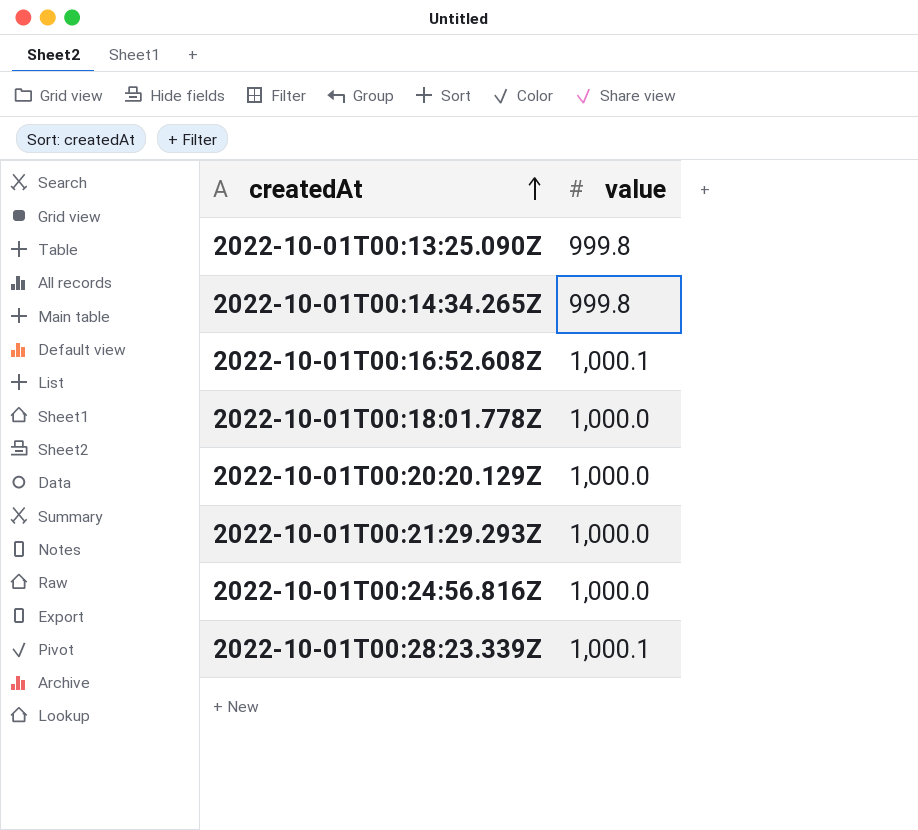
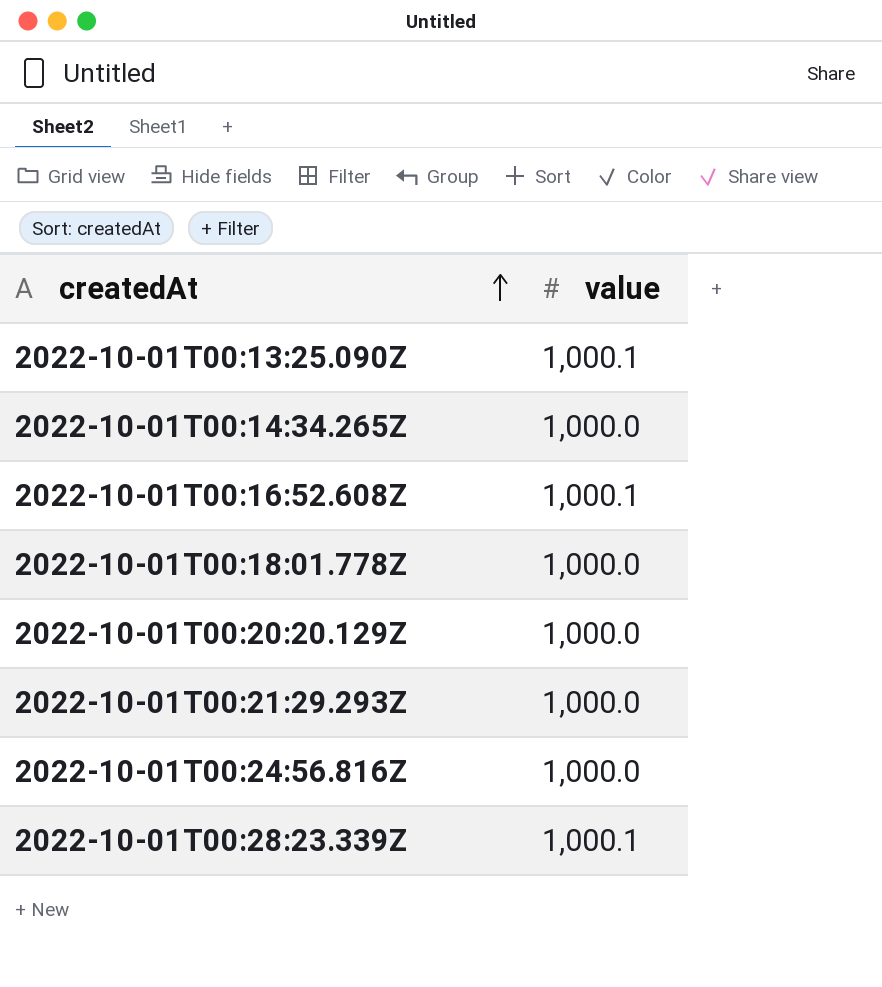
2022-10-01T00:13:25.090Z | value: 999.8 -> 1,000.1
2022-10-01T00:14:34.265Z | value: 999.8 -> 1,000.0

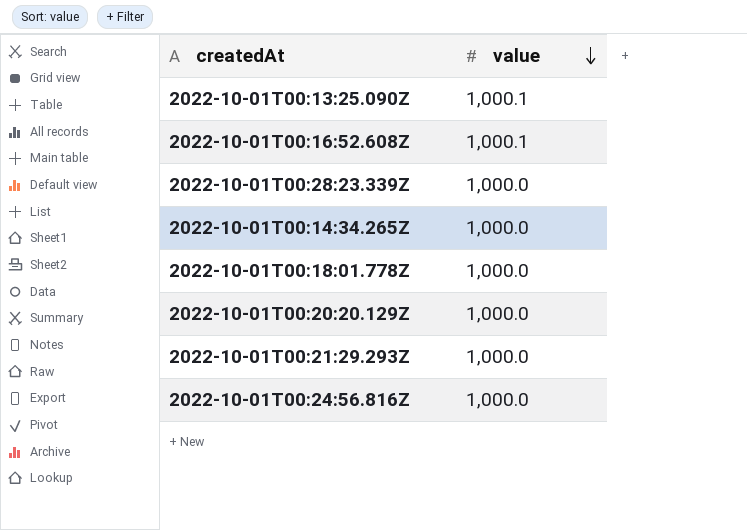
row order: createdAt ascending -> value descending
2022-10-01T00:28:23.339Z | value: 1,000.1 -> 1,000.0

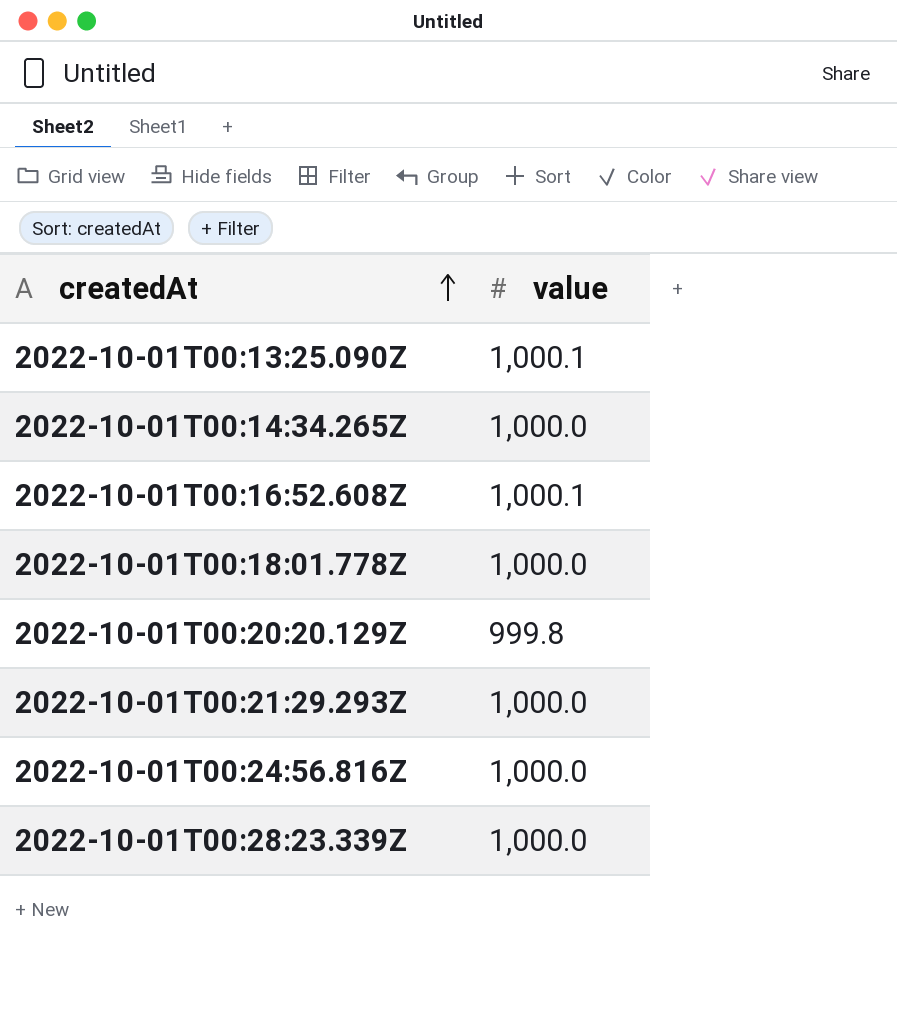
row order: value descending -> createdAt ascending
2022-10-01T00:20:20.129Z | value: 1,000.0 -> 999.8

